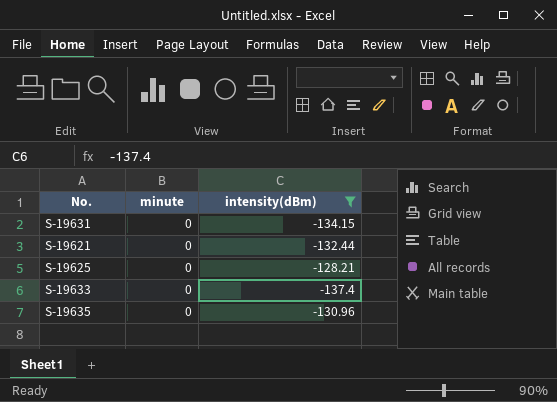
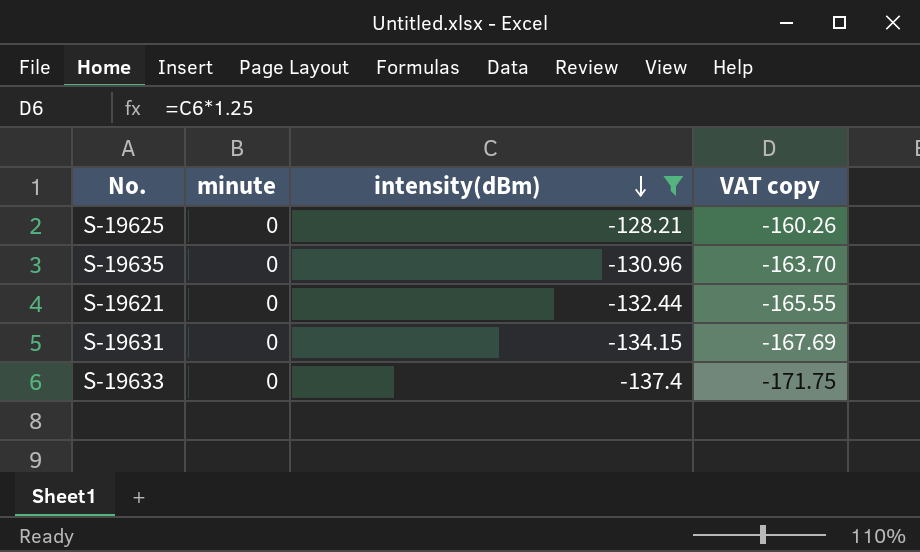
row order: none -> intensity(dBm) descending
column VAT copy | formula: none -> [intensity(dBm)] * 1.25

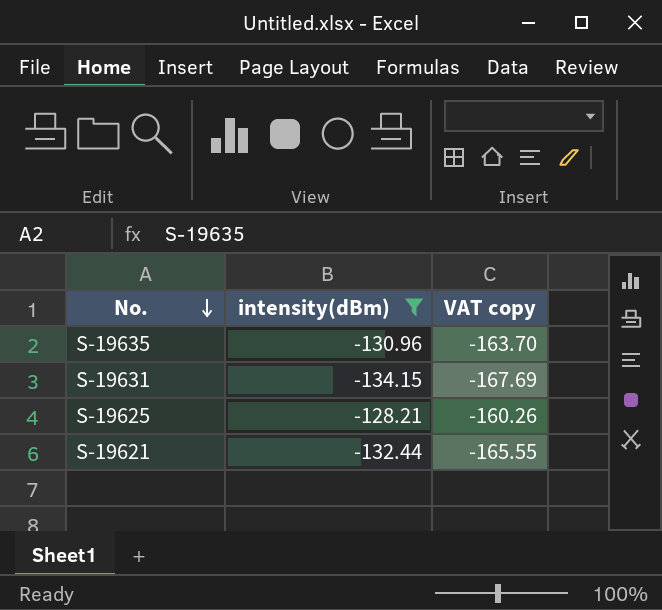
row order: intensity(dBm) descending -> No. descending
column minute | position: 2 -> none
row S-19633: 0 | -137.4 | -171.75 -> none

